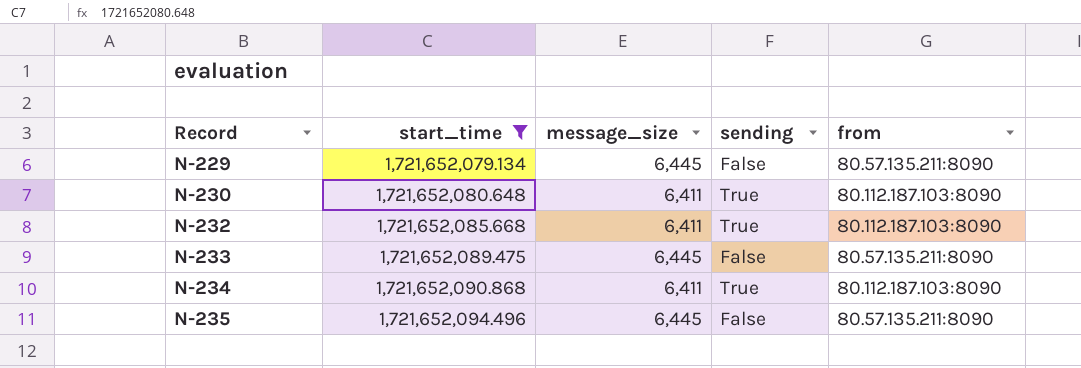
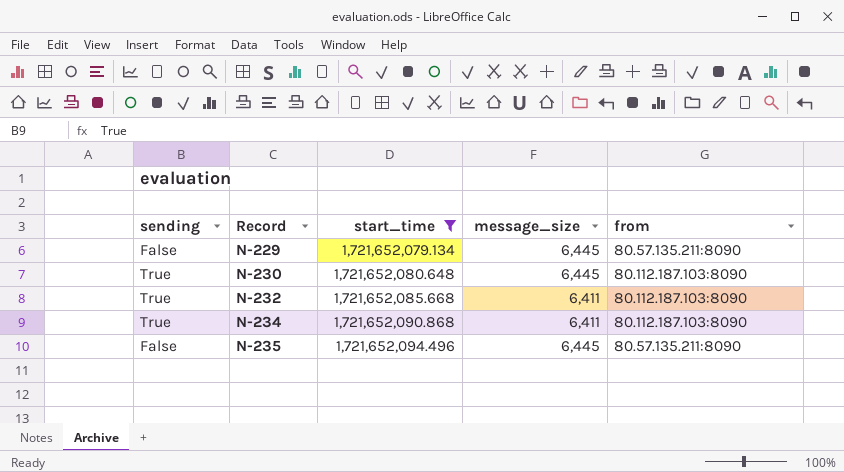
column sending | position: 4 -> 1
row N-233: 1,721,652,089.475 | 6,445 | False | 80.57.135.211:8090 -> none
N-230 | message_size: 6,411 -> 6,445

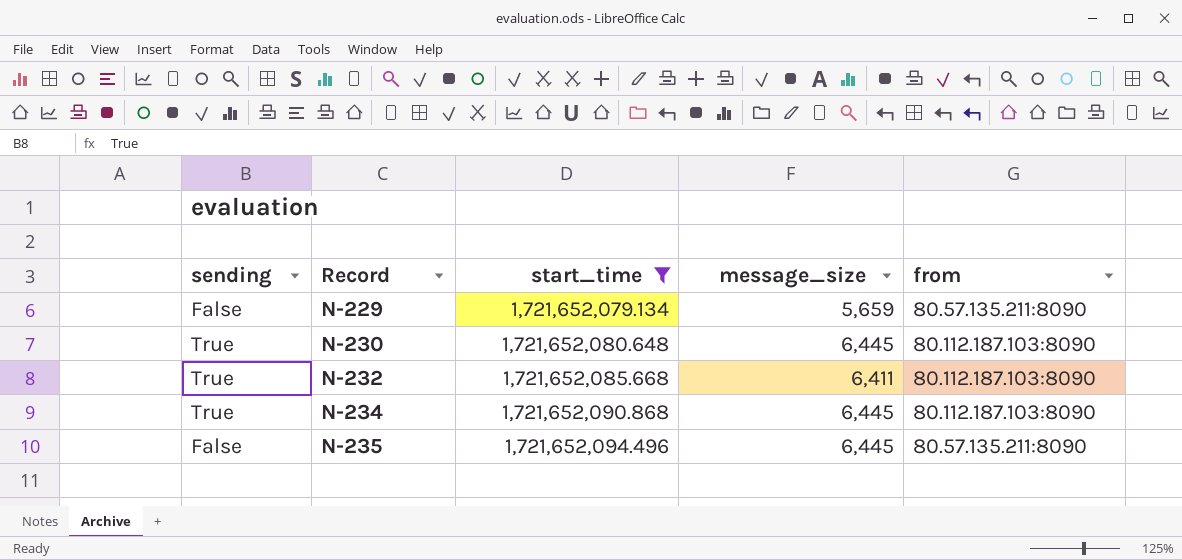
N-229 | message_size: 6,445 -> 5,659
N-234 | message_size: 6,411 -> 6,445

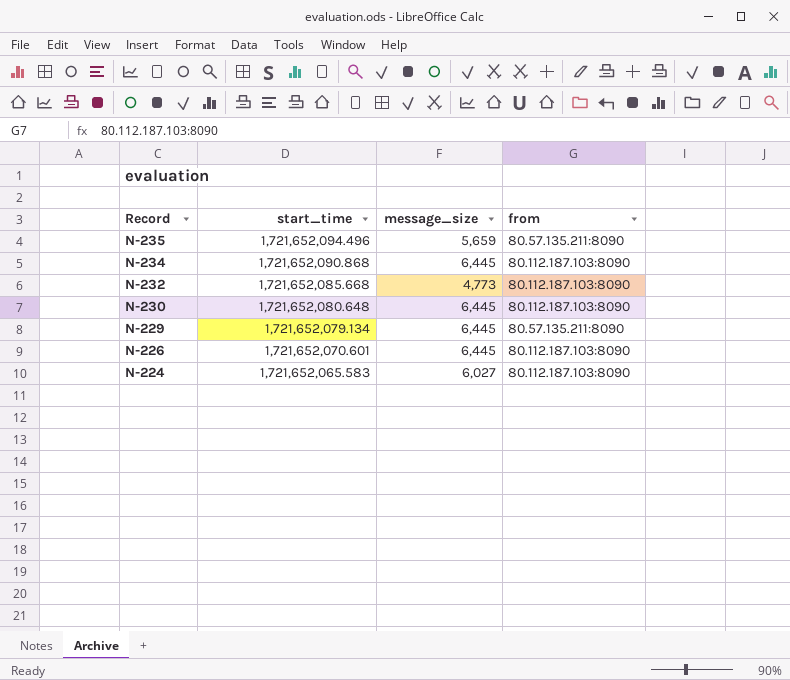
filter: start_time >= 1,721,652,079.134 -> none
row order: Record ascending -> Record descending
column sending | position: 1 -> none
N-235 | message_size: 6,445 -> 5,659
N-232 | message_size: 6,411 -> 4,773
N-229 | message_size: 5,659 -> 6,445

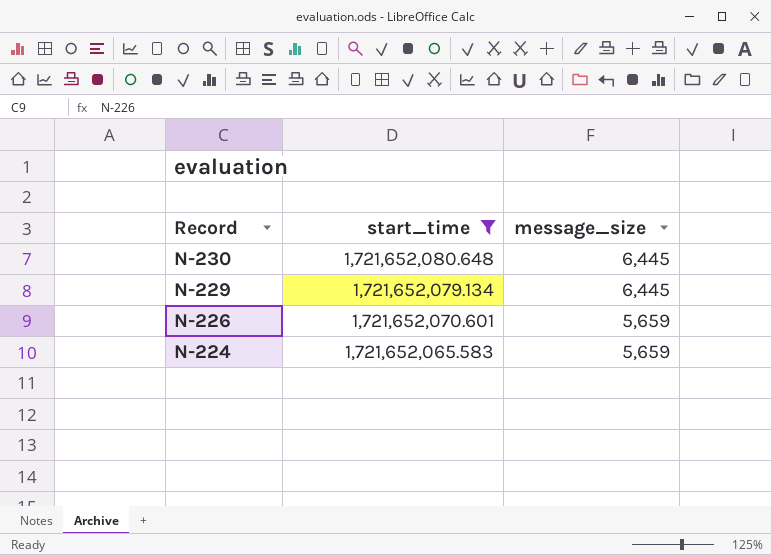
filter: none -> start_time <= 1,721,652,080.648
column from | position: 4 -> none
N-226 | message_size: 6,445 -> 5,659
N-224 | message_size: 6,027 -> 5,659

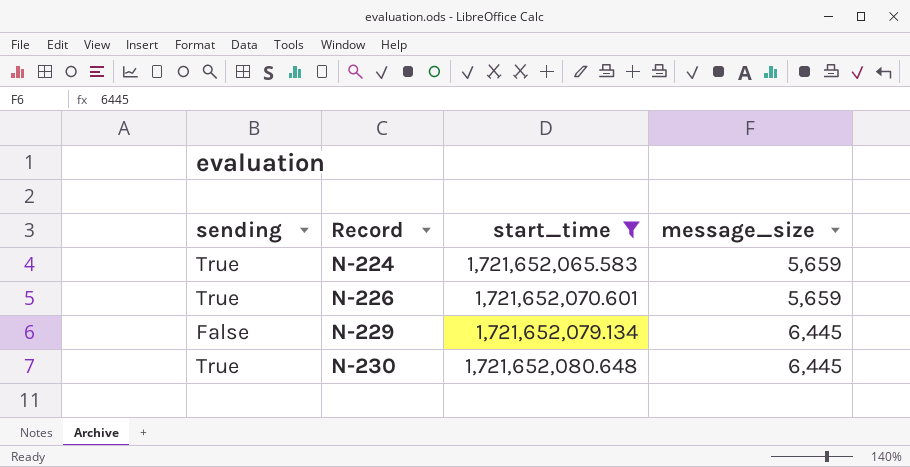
row order: Record descending -> Record ascending
column sending | position: none -> 1

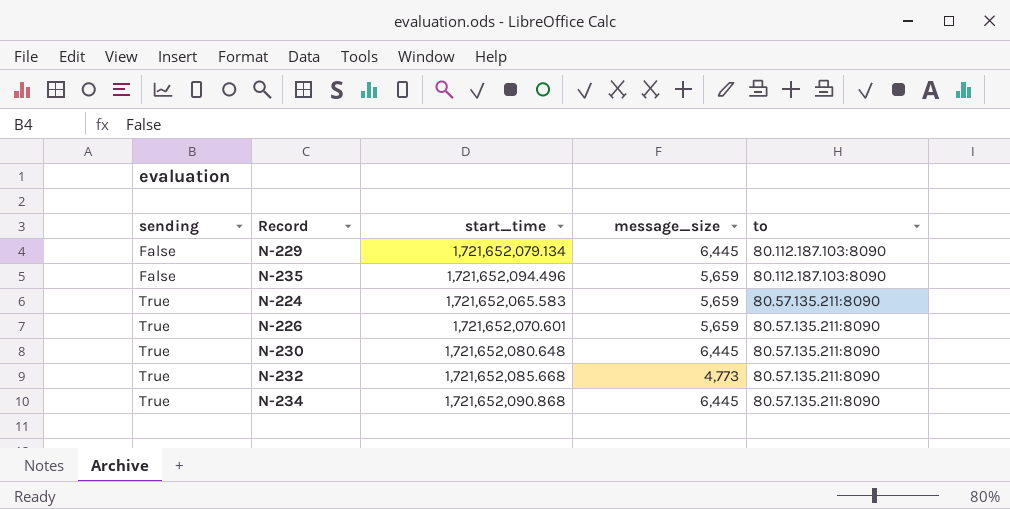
filter: start_time <= 1,721,652,080.648 -> none
row order: Record ascending -> sending ascending
column to | position: none -> 5

